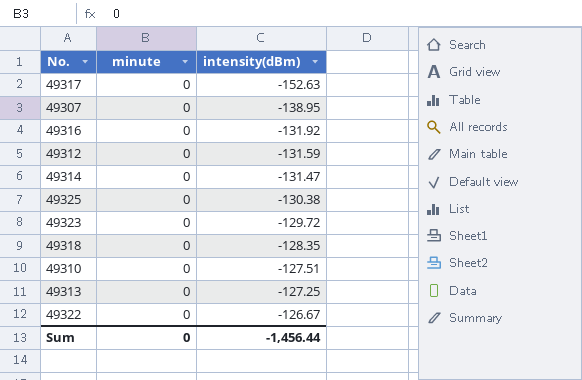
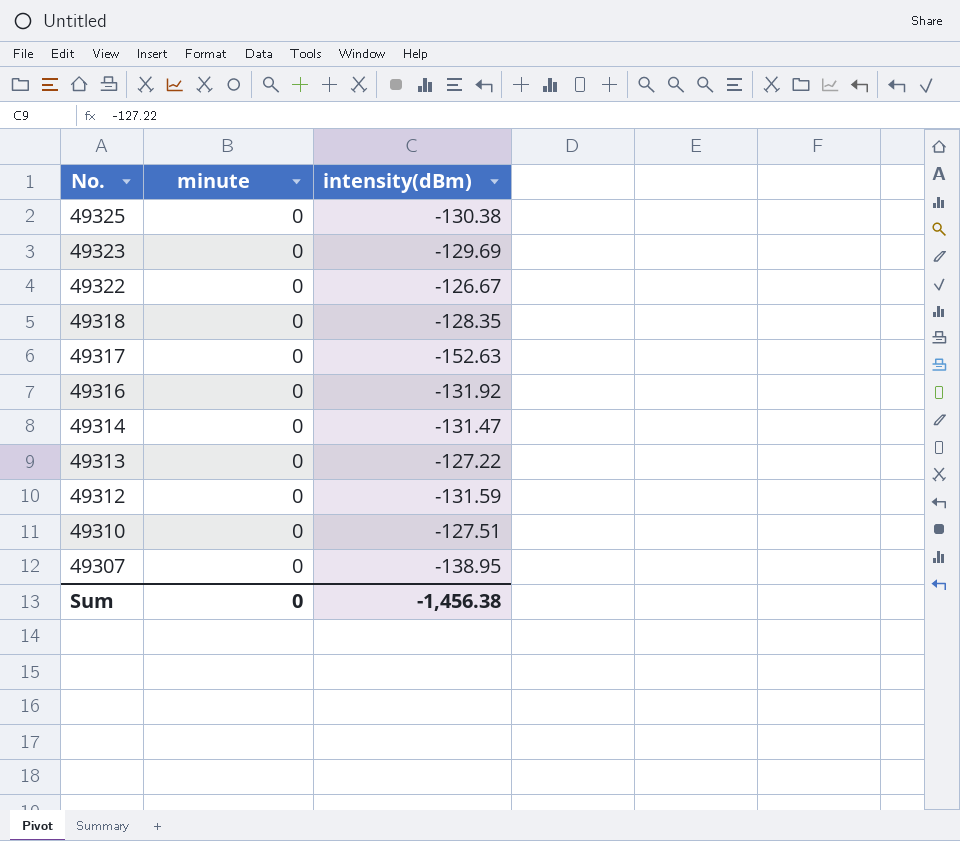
row order: intensity(dBm) ascending -> No. descending
49323 | intensity(dBm): -129.72 -> -129.69
49313 | intensity(dBm): -127.25 -> -127.22
Sum | intensity(dBm): -1,456.44 -> -1,456.38

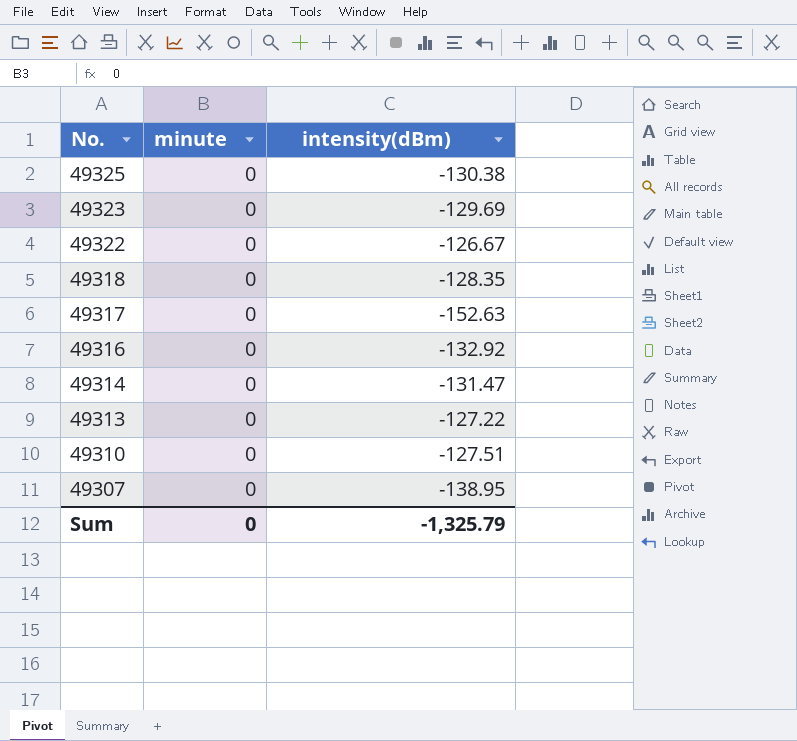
row 49312: 0 | -131.59 -> none
49316 | intensity(dBm): -131.92 -> -132.92
Sum | intensity(dBm): -1,456.38 -> -1,325.79

